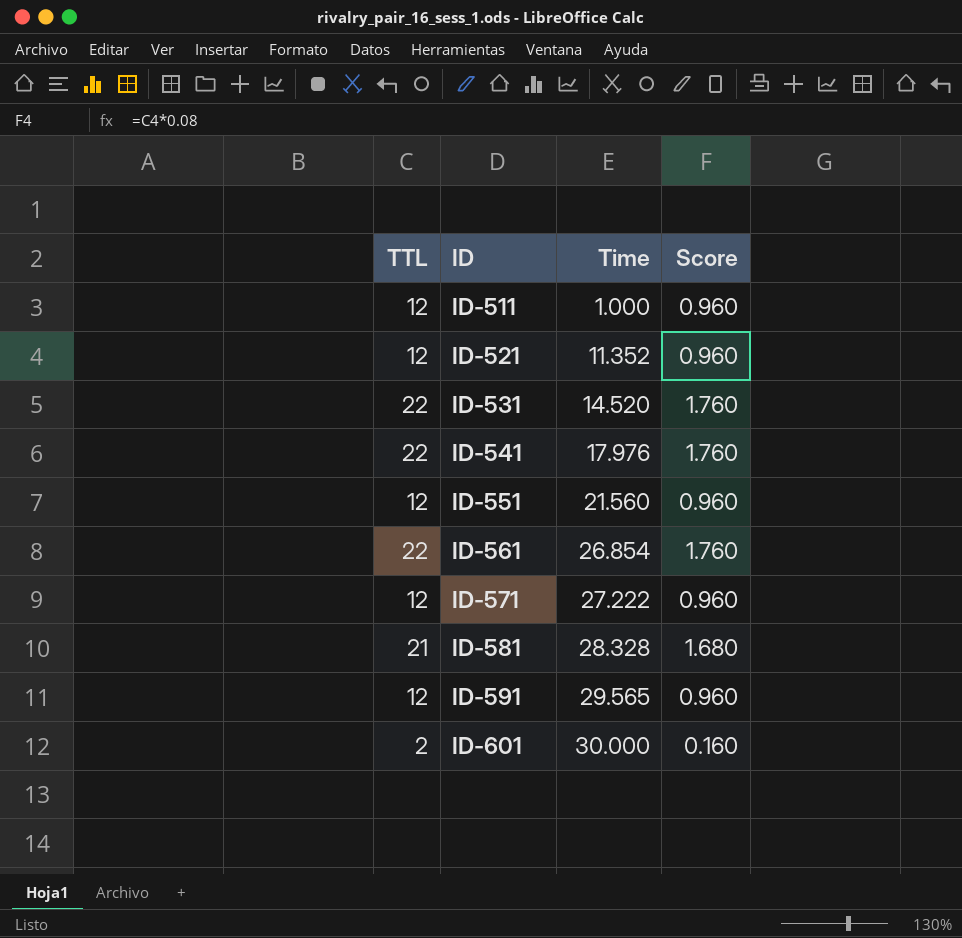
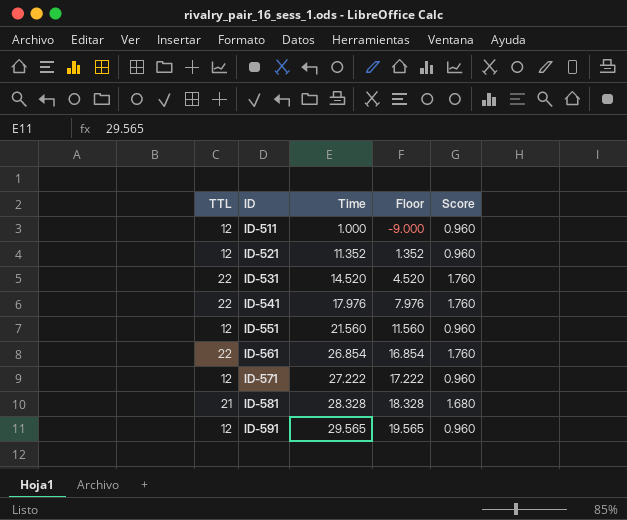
column Floor | formula: none -> [Time] - 10
row ID-601: 2 | 30.000 | 0.160 -> none

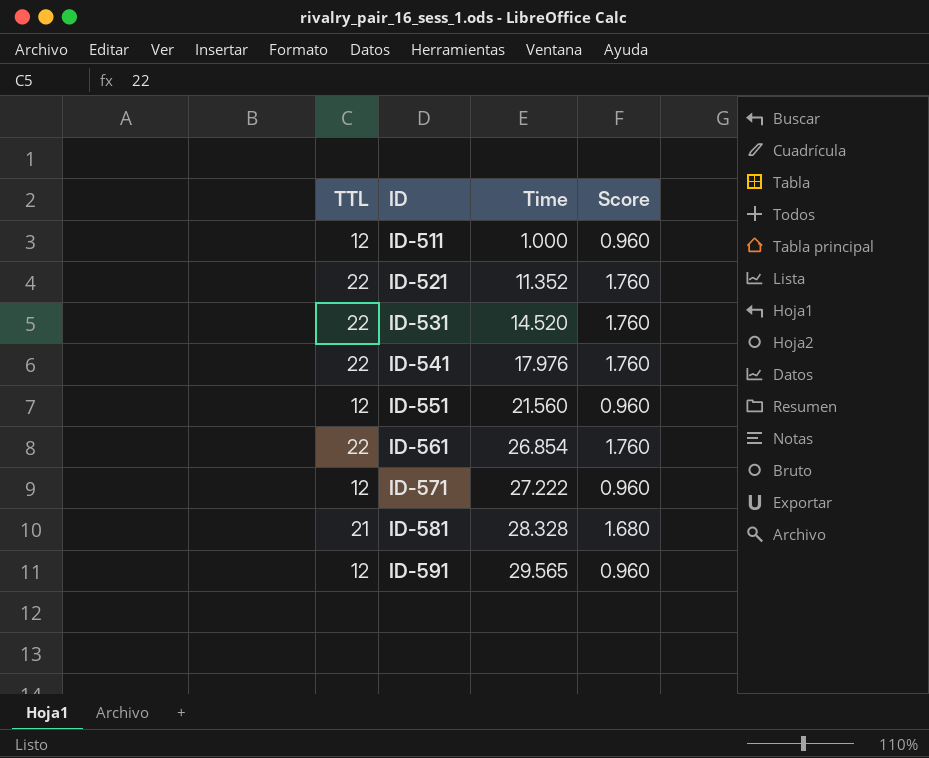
column Floor | formula: [Time] - 10 -> none
ID-521 | TTL: 12 -> 22
ID-521 | Score: 0.960 -> 1.760

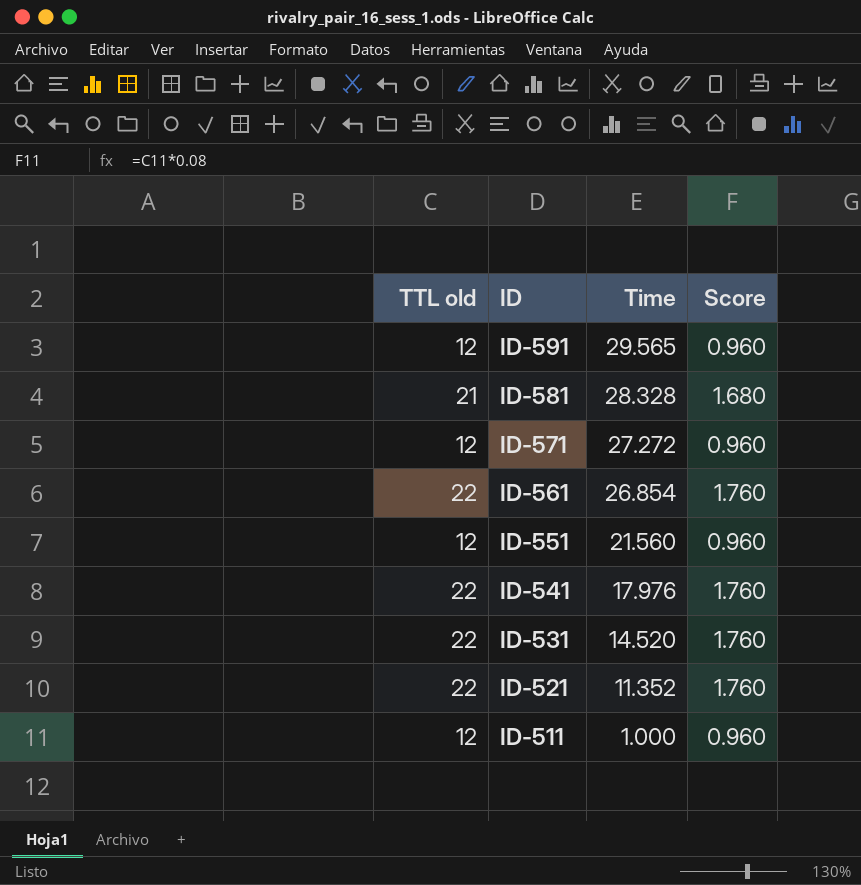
row order: ID ascending -> ID descending
column name: TTL -> TTL old
ID-571 | Time: 27.222 -> 27.272

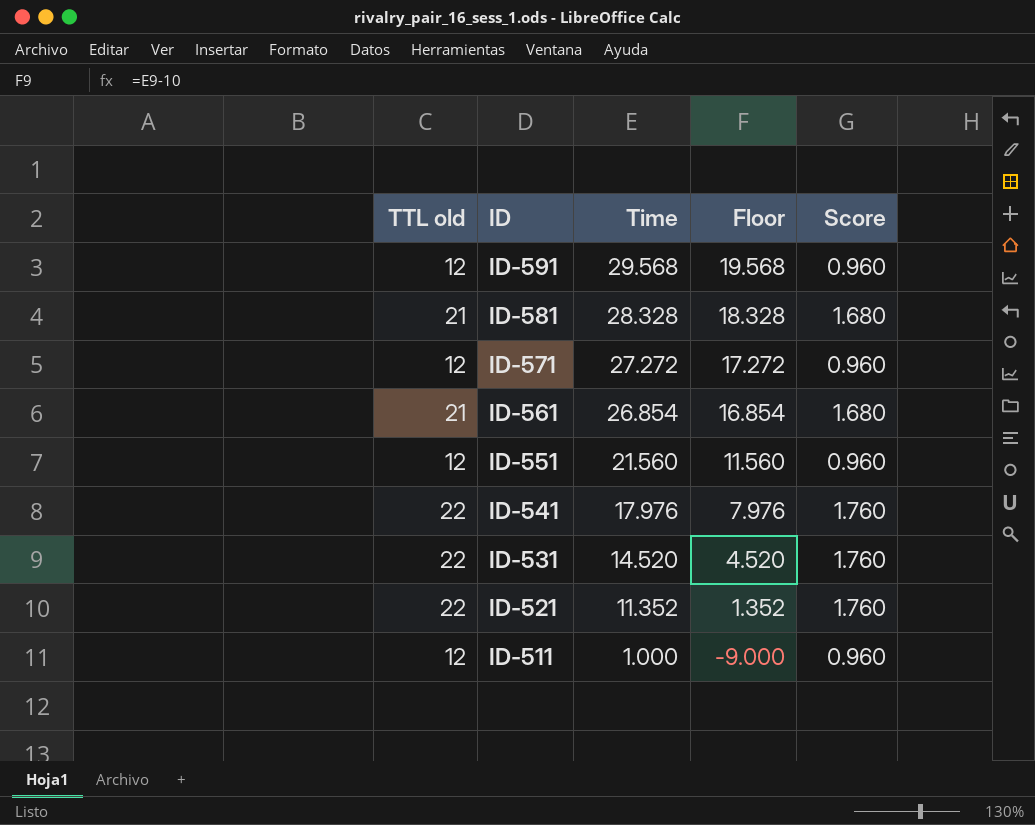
column Floor | formula: none -> [Time] - 10
ID-591 | Time: 29.565 -> 29.568
ID-561 | TTL old: 22 -> 21
ID-561 | Score: 1.760 -> 1.680

